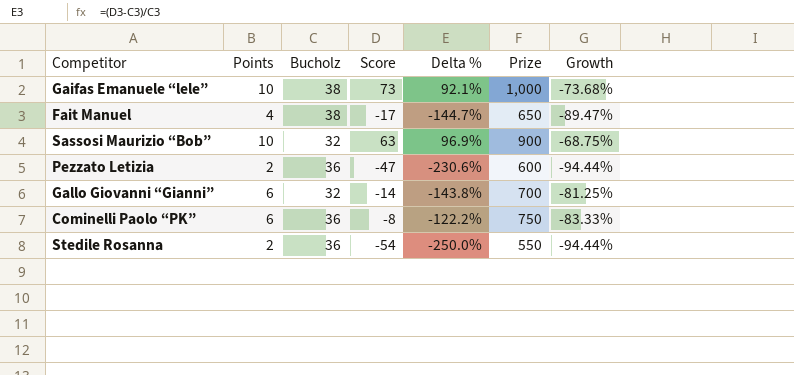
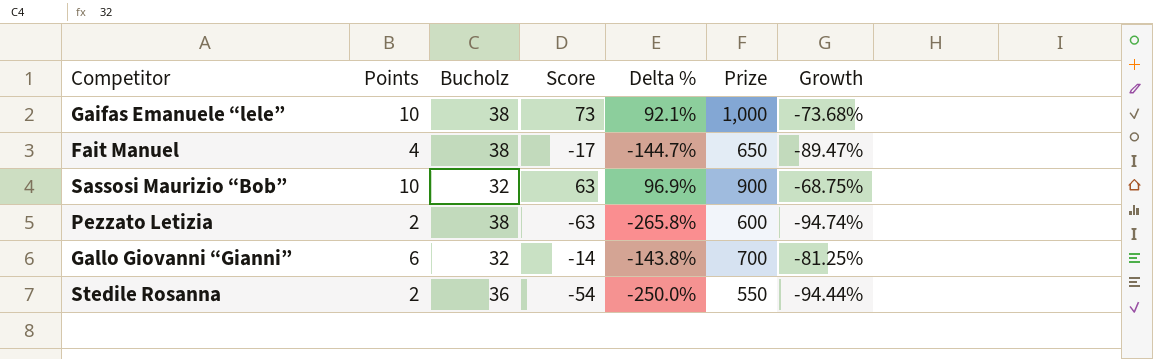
row Cominelli Paolo “PK”: 6 | 36 | -8 | -122.2% | 750 | -83.33% -> none
Pezzato Letizia | Bucholz: 36 -> 38
Pezzato Letizia | Score: -47 -> -63
Pezzato Letizia | Delta %: -230.6% -> -265.8%
Pezzato Letizia | Growth: -94.44% -> -94.74%

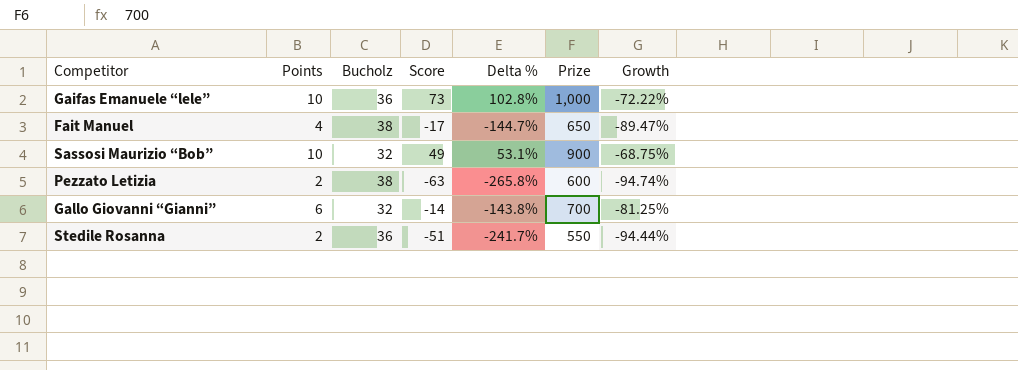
Gaifas Emanuele “lele” | Bucholz: 38 -> 36
Gaifas Emanuele “lele” | Delta %: 92.1% -> 102.8%
Gaifas Emanuele “lele” | Growth: -73.68% -> -72.22%
Sassosi Maurizio “Bob” | Score: 63 -> 49
Sassosi Maurizio “Bob” | Delta %: 96.9% -> 53.1%
Stedile Rosanna | Score: -54 -> -51
Stedile Rosanna | Delta %: -250.0% -> -241.7%

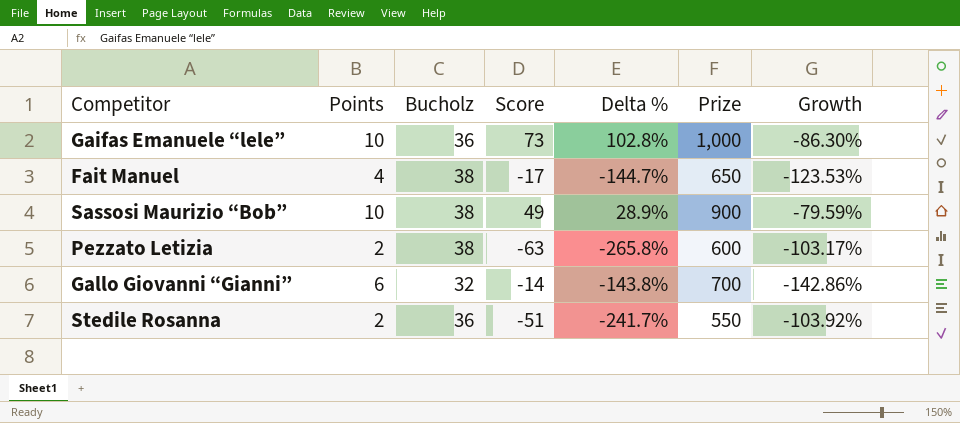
column Growth | formula: ([Points] - [Bucholz]) / [Bucholz] -> ([Points] - [Score]) / [Score]
Sassosi Maurizio “Bob” | Bucholz: 32 -> 38
Sassosi Maurizio “Bob” | Delta %: 53.1% -> 28.9%

